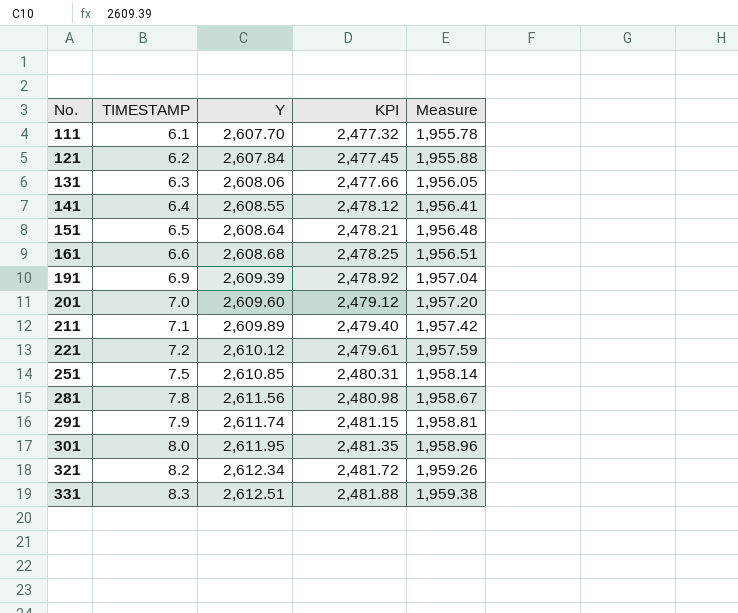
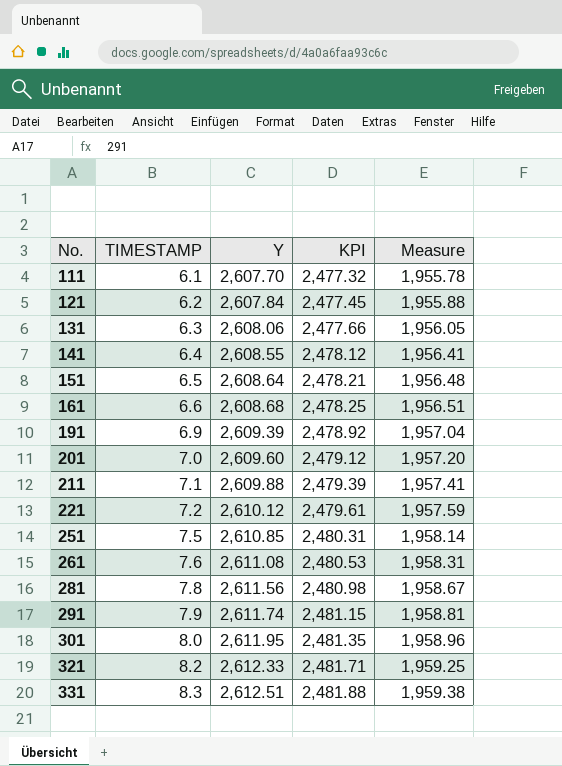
211 | Y: 2,609.89 -> 2,609.88
211 | KPI: 2,479.40 -> 2,479.39
211 | Measure: 1,957.42 -> 1,957.41
row 261: none -> 7.6 | 2,611.08 | 2,480.53 | 1,958.31
321 | Y: 2,612.34 -> 2,612.33
321 | KPI: 2,481.72 -> 2,481.71
321 | Measure: 1,959.26 -> 1,959.25

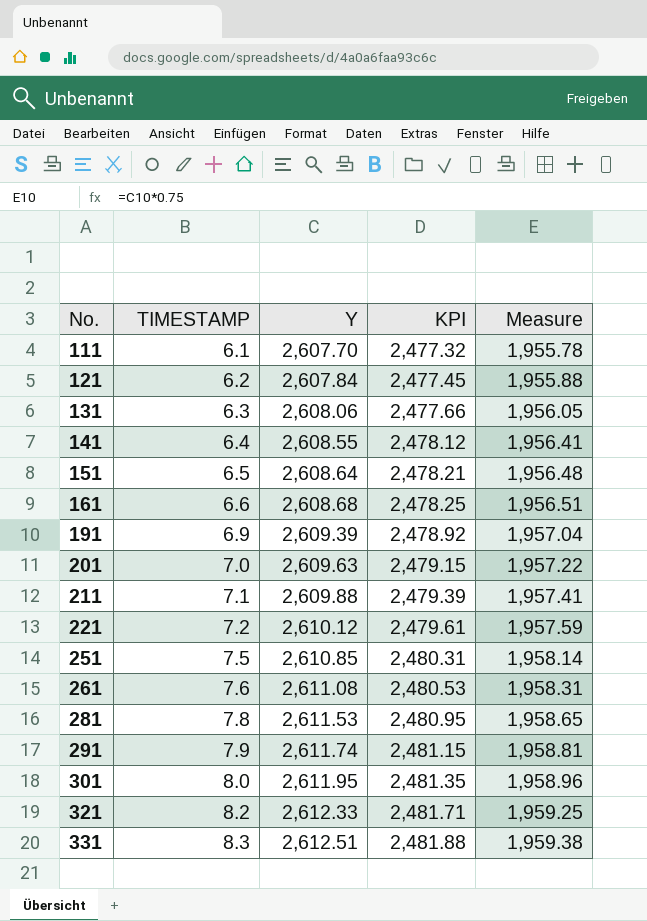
201 | Y: 2,609.60 -> 2,609.63
201 | KPI: 2,479.12 -> 2,479.15
201 | Measure: 1,957.20 -> 1,957.22
281 | Y: 2,611.56 -> 2,611.53
281 | KPI: 2,480.98 -> 2,480.95
281 | Measure: 1,958.67 -> 1,958.65

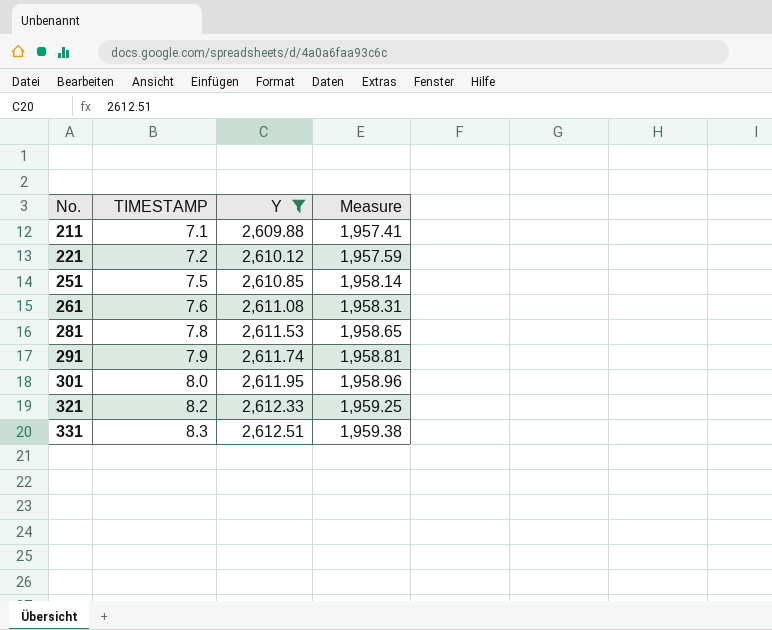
filter: none -> Y >= 2,609.88
column KPI | formula: [Y] * 0.95 -> none

